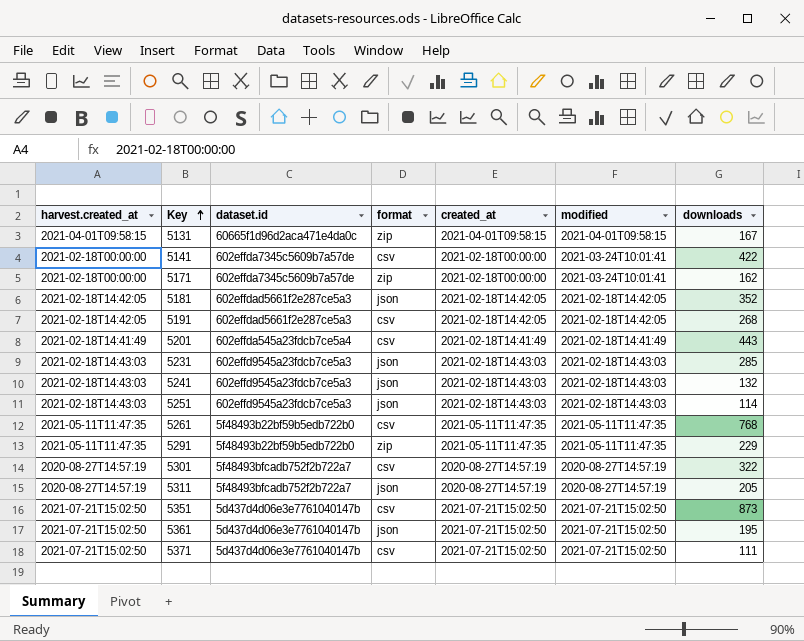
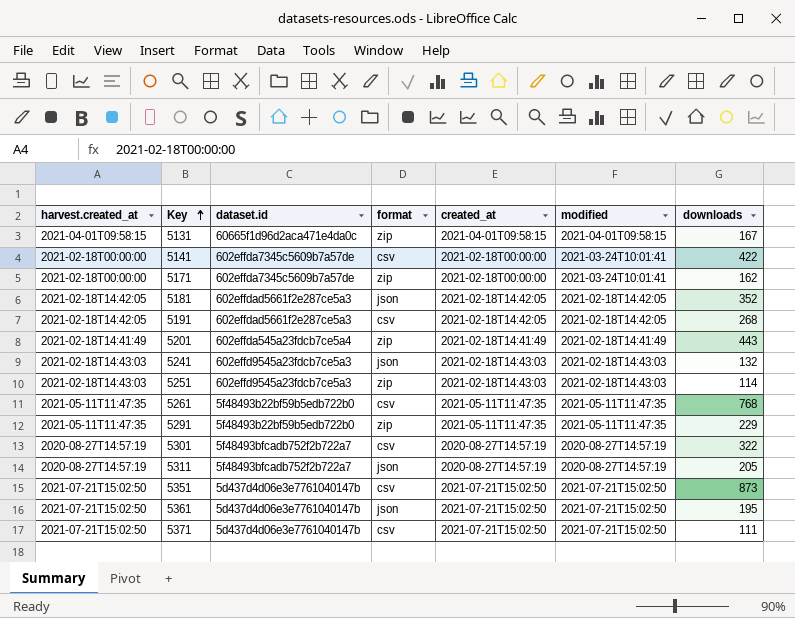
row 5231: 2021-02-18T14:43:03 | 602effd9545a23fdcb7ce5a3 | json | 2021-02-18T14:43:03 | 2021-02-18T14:43:03 | 285 -> none
5201 | format: csv -> zip
5251 | format: json -> zip

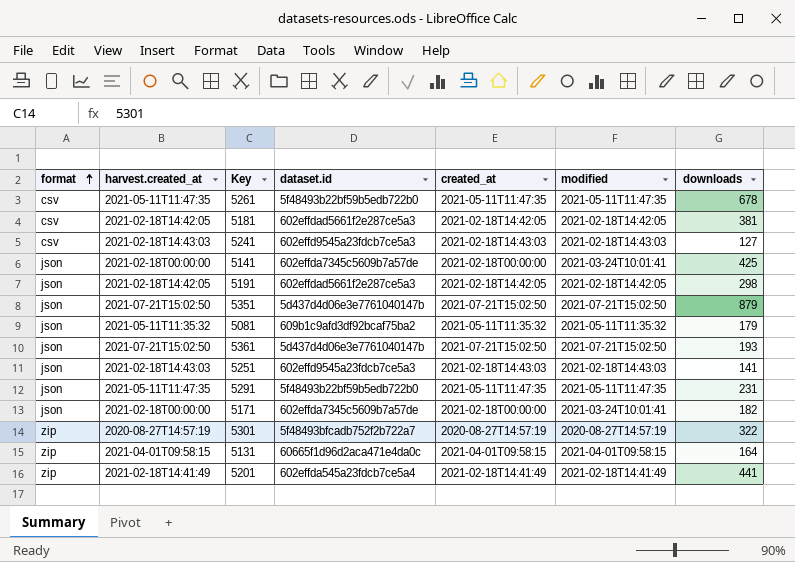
row order: Key ascending -> format ascending
column format | position: 4 -> 1
row 5311: 2020-08-27T14:57:19 | 5f48493bfcadb752f2b722a7 | json | 2020-08-27T14:57:19 | 2020-08-27T14:57:19 | 205 -> none
row 5371: 2021-07-21T15:02:50 | 5d437d4d06e3e7761040147b | csv | 2021-07-21T15:02:50 | 2021-07-21T15:02:50 | 111 -> none
5261 | downloads: 768 -> 678
5181 | format: json -> csv
5181 | downloads: 352 -> 381
5241 | format: json -> csv
5241 | downloads: 132 -> 127
5141 | format: csv -> json
5141 | downloads: 422 -> 425
5191 | format: csv -> json
5191 | downloads: 268 -> 298
5351 | format: csv -> json
5351 | downloads: 873 -> 879
row 5081: none -> json | 2021-05-11T11:35:32 | 609b1c9afd3df92bcaf75ba2 | 2021-05-11T11:35:32 | 2021-05-11T11:35:32 | 179
5361 | downloads: 195 -> 193
5251 | format: zip -> json
5251 | downloads: 114 -> 141
5291 | format: zip -> json
5291 | downloads: 229 -> 231
5171 | format: zip -> json
5171 | downloads: 162 -> 182
5301 | format: csv -> zip
5131 | downloads: 167 -> 164
5201 | downloads: 443 -> 441

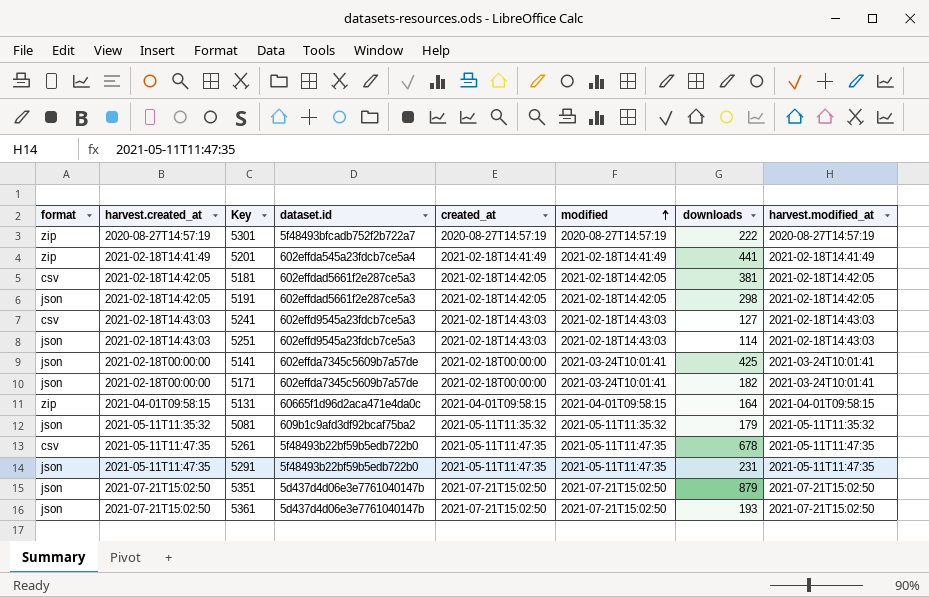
row order: format ascending -> modified ascending
column harvest.modified_at | position: none -> 8
5301 | downloads: 322 -> 222
5251 | downloads: 141 -> 114

